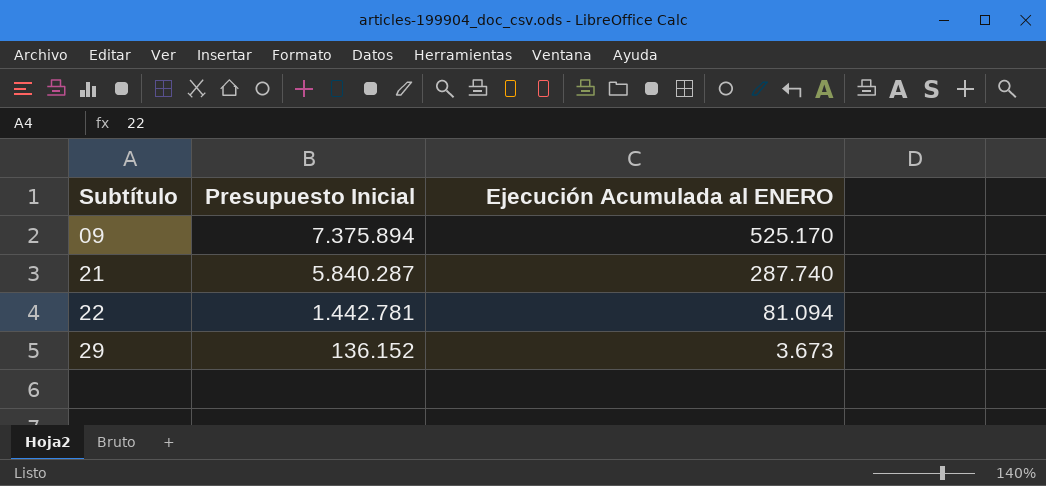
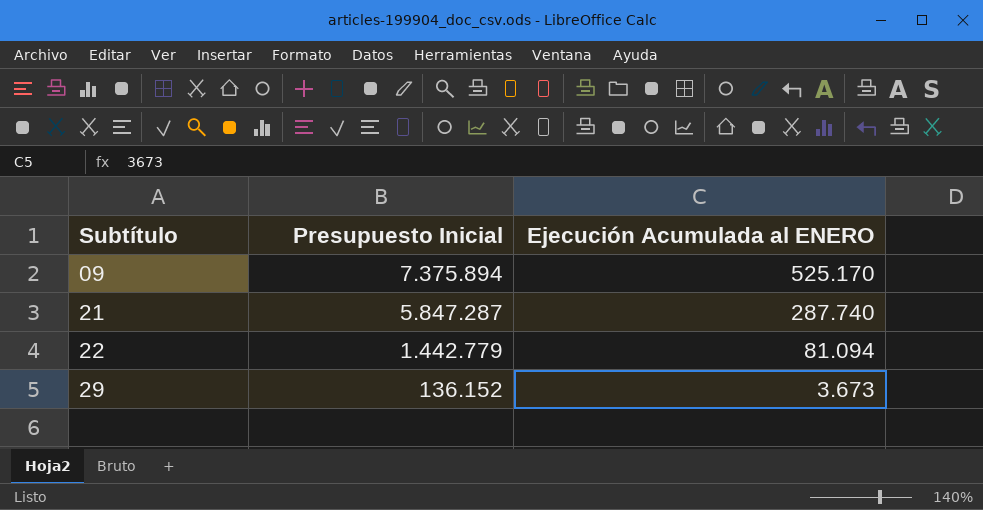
21 | Presupuesto Inicial: 5.840.287 -> 5.847.287
22 | Presupuesto Inicial: 1.442.781 -> 1.442.779

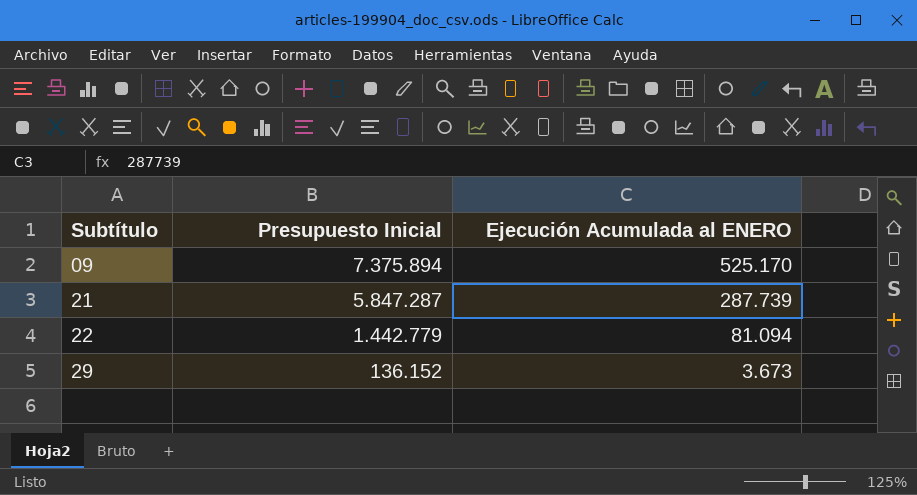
21 | Ejecución Acumulada al ENERO: 287.740 -> 287.739

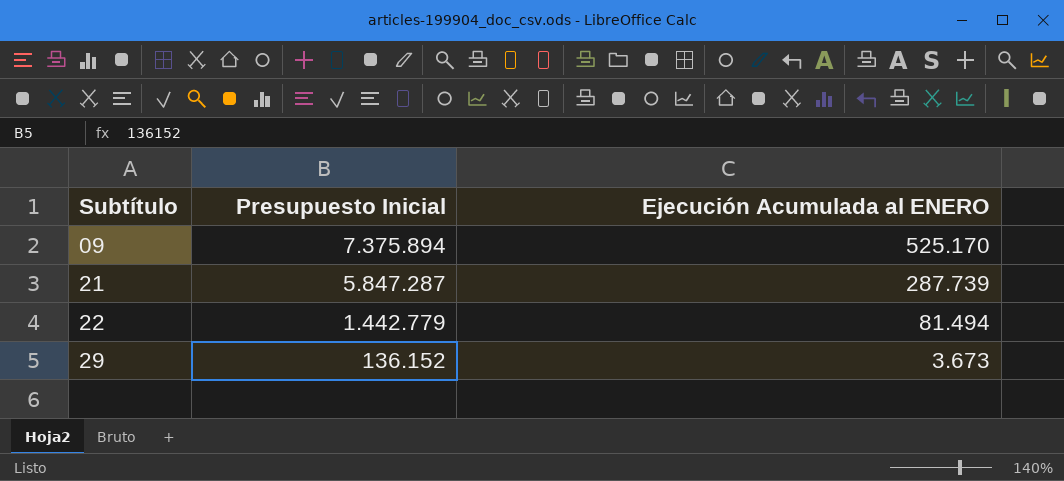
22 | Ejecución Acumulada al ENERO: 81.094 -> 81.494

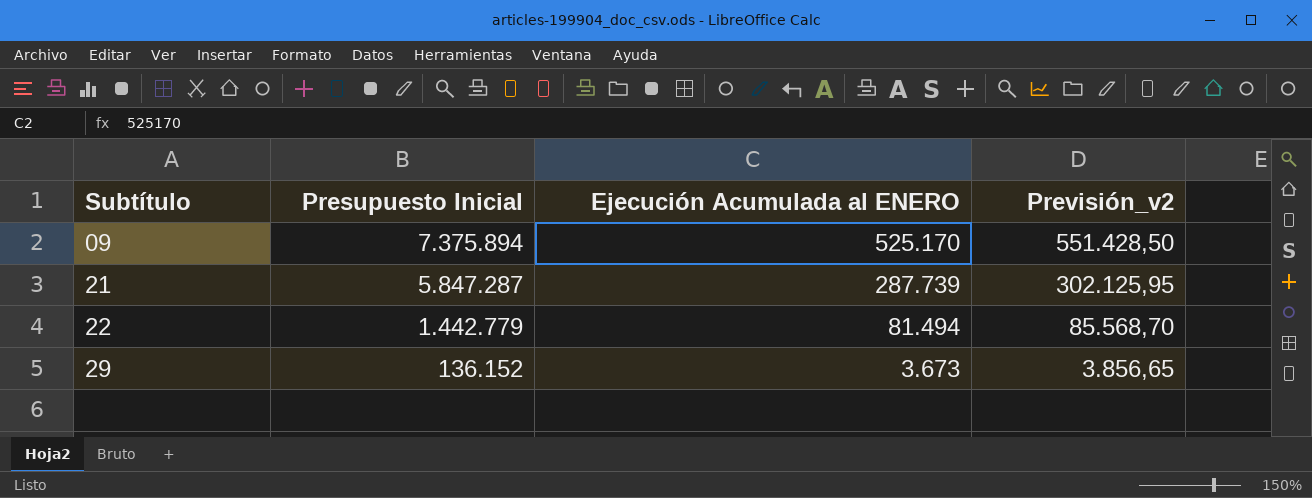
column Previsión_v2 | formula: none -> [Ejecución Acumulada al ENERO] * 1,05

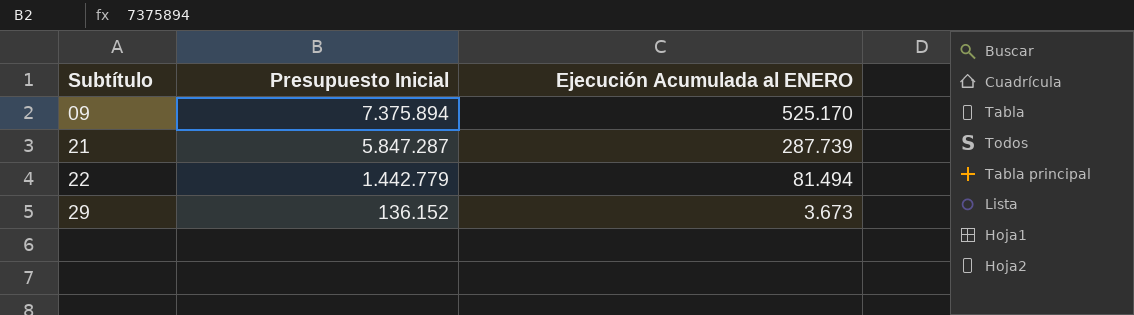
column Previsión_v2 | formula: [Ejecución Acumulada al ENERO] * 1,05 -> none

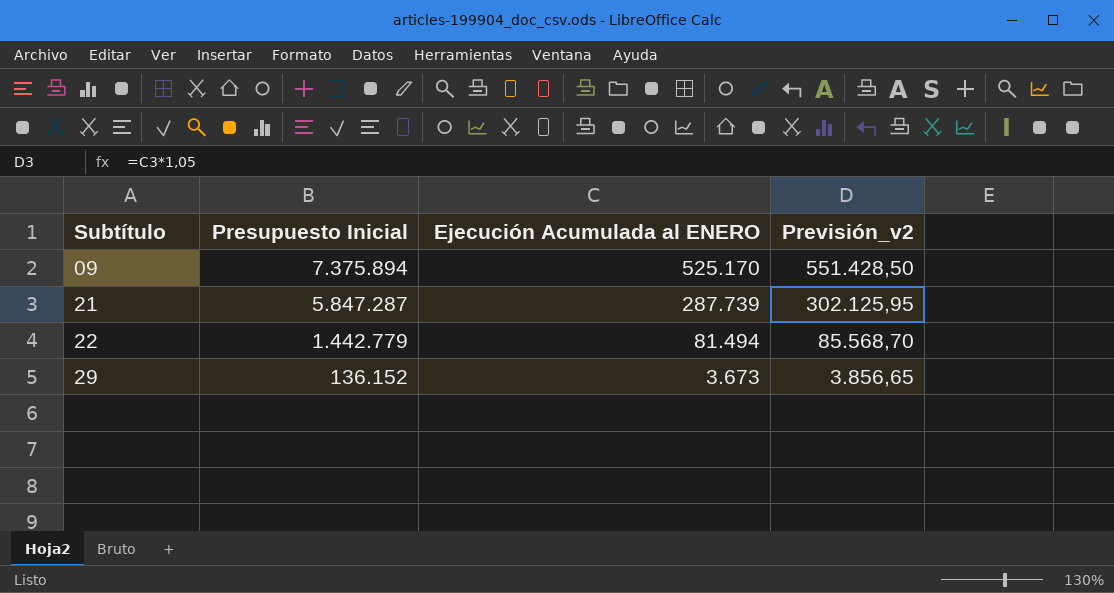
column Previsión_v2 | formula: none -> [Ejecución Acumulada al ENERO] * 1,05

